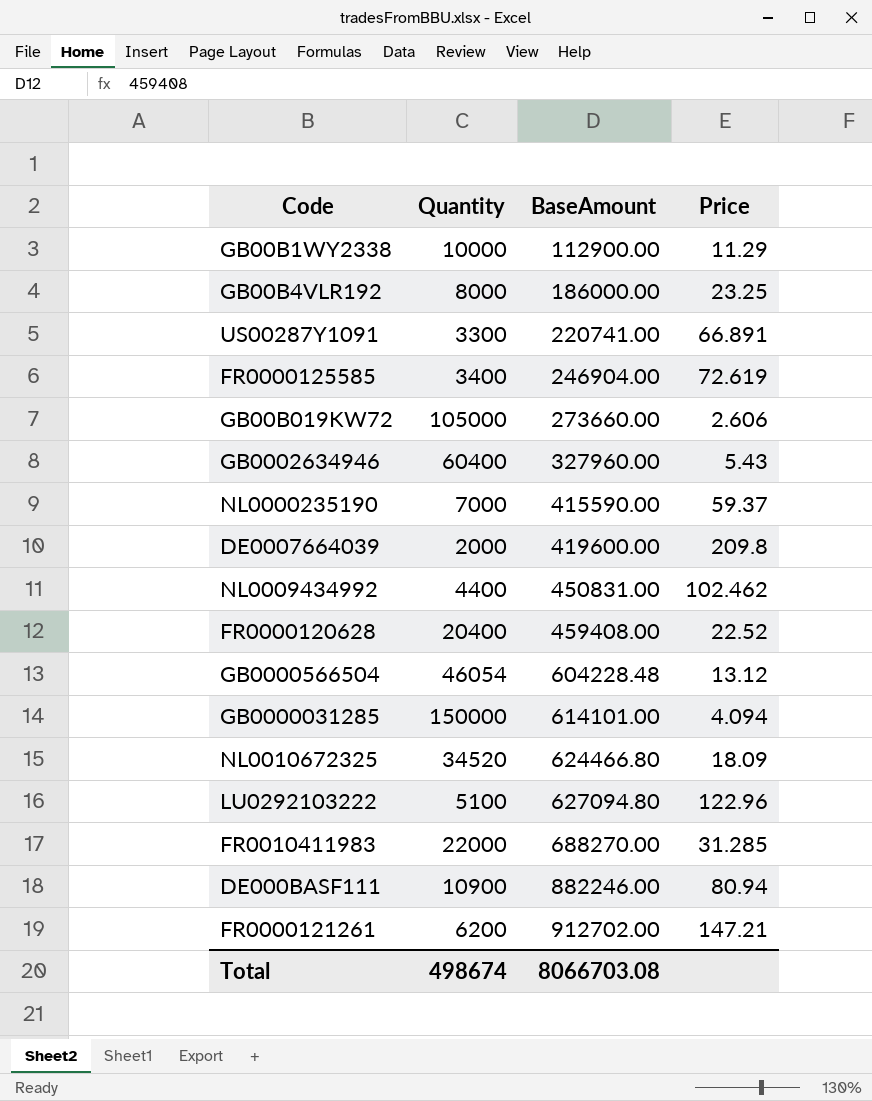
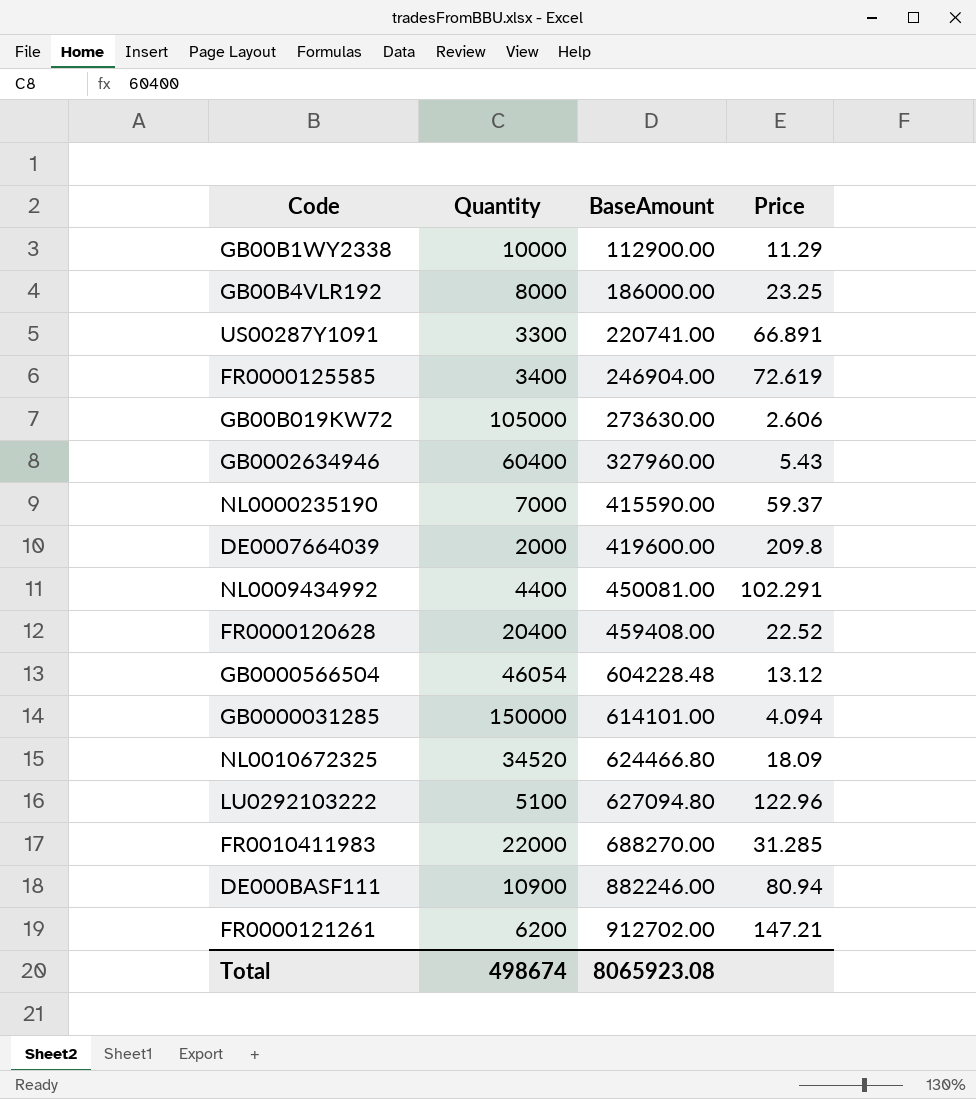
GB00B019KW72 | BaseAmount: 273660.00 -> 273630.00
NL0009434992 | BaseAmount: 450831.00 -> 450081.00
NL0009434992 | Price: 102.462 -> 102.291
Total | BaseAmount: 8066703.08 -> 8065923.08

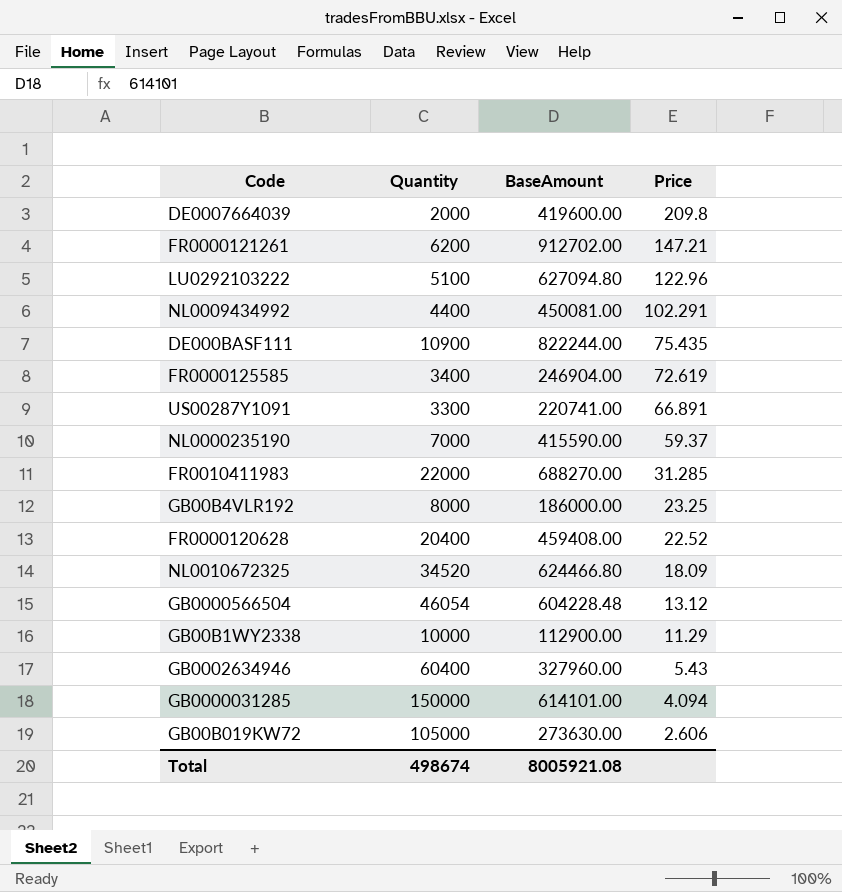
row order: BaseAmount ascending -> Price descending
DE000BASF111 | BaseAmount: 882246.00 -> 822244.00
DE000BASF111 | Price: 80.94 -> 75.435
Total | BaseAmount: 8065923.08 -> 8005921.08

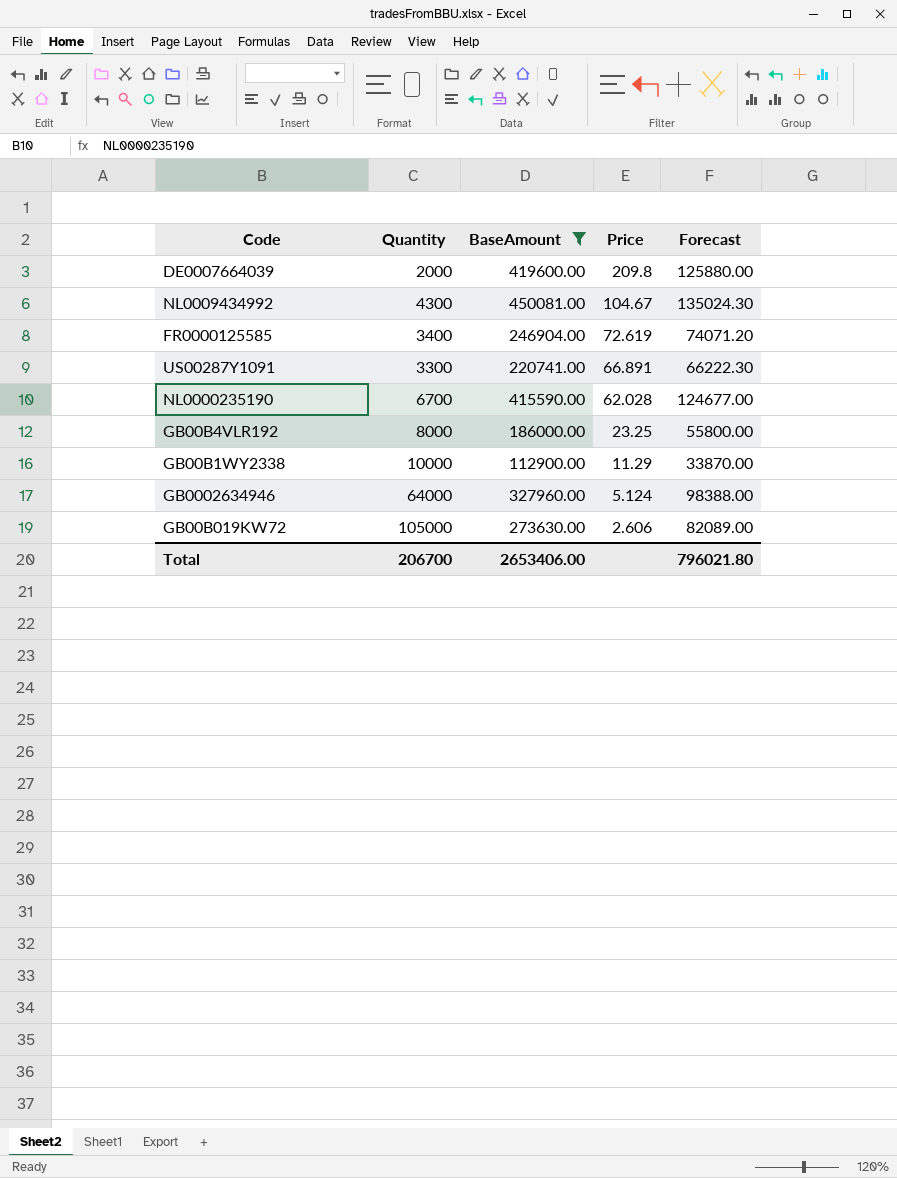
filter: none -> BaseAmount <= 450081.00
column Forecast | formula: none -> [BaseAmount] * 0.3
NL0009434992 | Quantity: 4400 -> 4300
NL0009434992 | Price: 102.291 -> 104.67
NL0000235190 | Quantity: 7000 -> 6700
NL0000235190 | Price: 59.37 -> 62.028
GB0002634946 | Quantity: 60400 -> 64000
GB0002634946 | Price: 5.43 -> 5.124
Total | Quantity: 498674 -> 206700
Total | BaseAmount: 8005921.08 -> 2653406.00

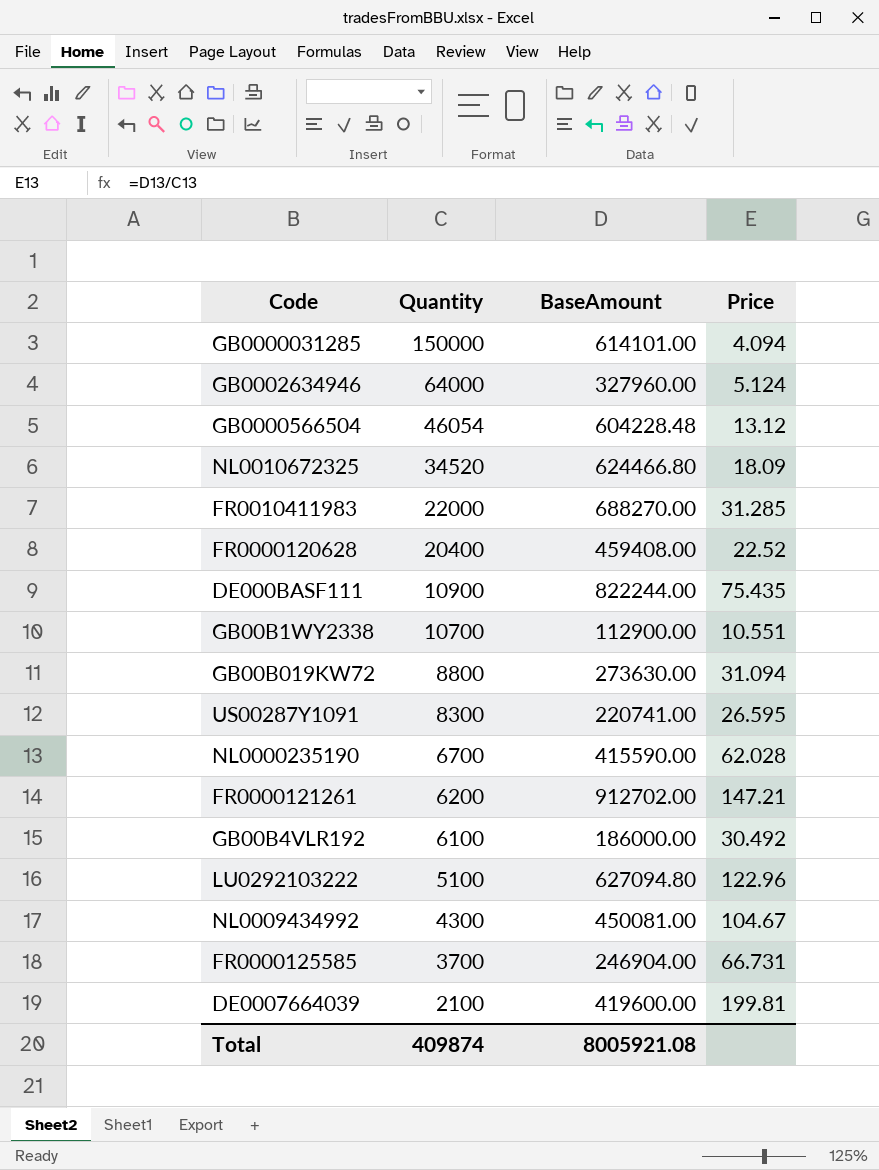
filter: BaseAmount <= 450081.00 -> none
row order: Price descending -> Quantity descending
column Forecast | formula: [BaseAmount] * 0.3 -> none
GB00B1WY2338 | Quantity: 10000 -> 10700
GB00B1WY2338 | Price: 11.29 -> 10.551
GB00B019KW72 | Quantity: 105000 -> 8800
GB00B019KW72 | Price: 2.606 -> 31.094
US00287Y1091 | Quantity: 3300 -> 8300
US00287Y1091 | Price: 66.891 -> 26.595
GB00B4VLR192 | Quantity: 8000 -> 6100
GB00B4VLR192 | Price: 23.25 -> 30.492
FR0000125585 | Quantity: 3400 -> 3700
FR0000125585 | Price: 72.619 -> 66.731
DE0007664039 | Quantity: 2000 -> 2100
DE0007664039 | Price: 209.8 -> 199.81
Total | Quantity: 206700 -> 409874
Total | BaseAmount: 2653406.00 -> 8005921.08

